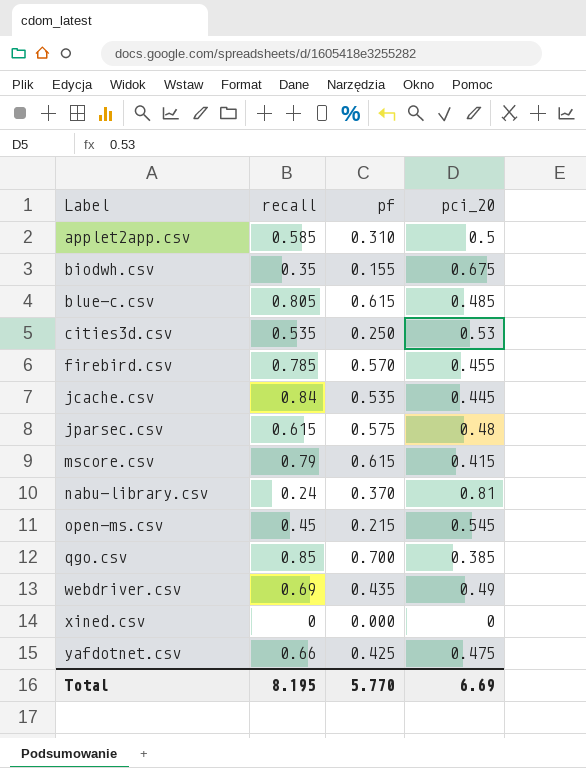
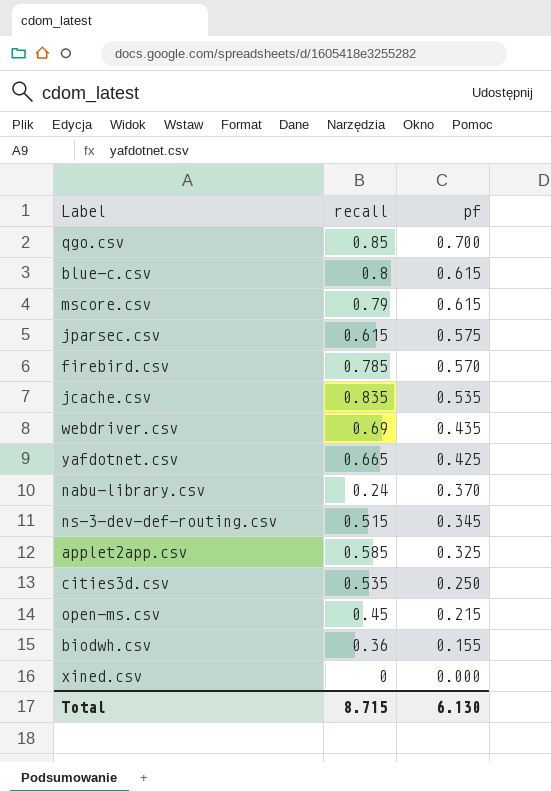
row order: Label ascending -> pf descending
column pci_20 | position: 4 -> none
blue-c.csv | recall: 0.805 -> 0.8
jcache.csv | recall: 0.84 -> 0.835
yafdotnet.csv | recall: 0.66 -> 0.665
row ns-3-dev-def-routing.csv: none -> 0.515 | 0.345
applet2app.csv | pf: 0.310 -> 0.325
biodwh.csv | recall: 0.35 -> 0.36
Total | recall: 8.195 -> 8.715
Total | pf: 5.770 -> 6.130

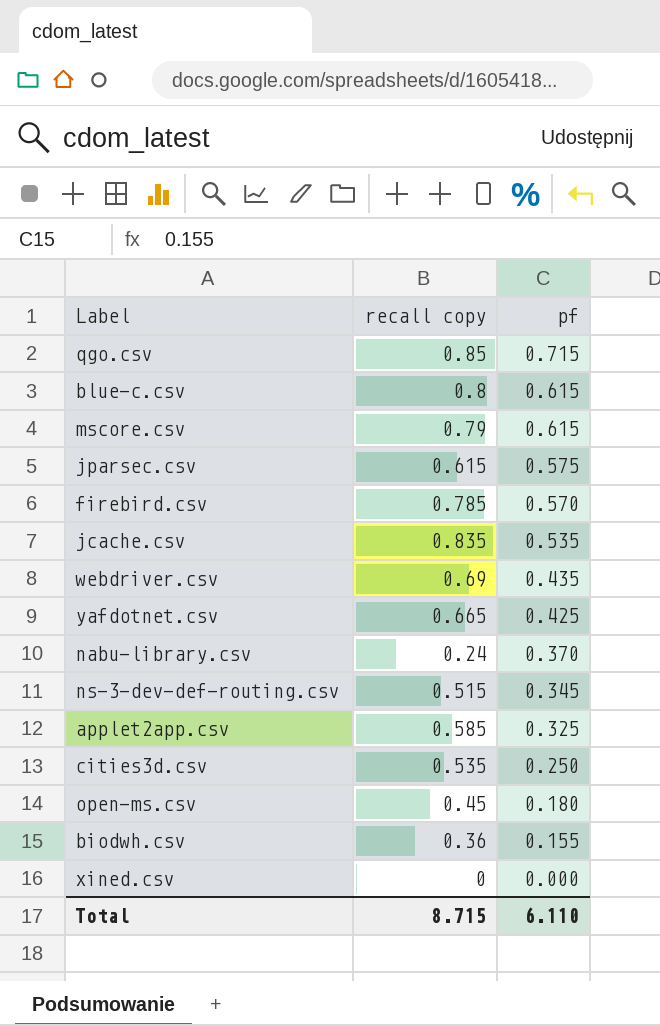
column name: recall -> recall copy
qgo.csv | pf: 0.700 -> 0.715
open-ms.csv | pf: 0.215 -> 0.180
Total | pf: 6.130 -> 6.110

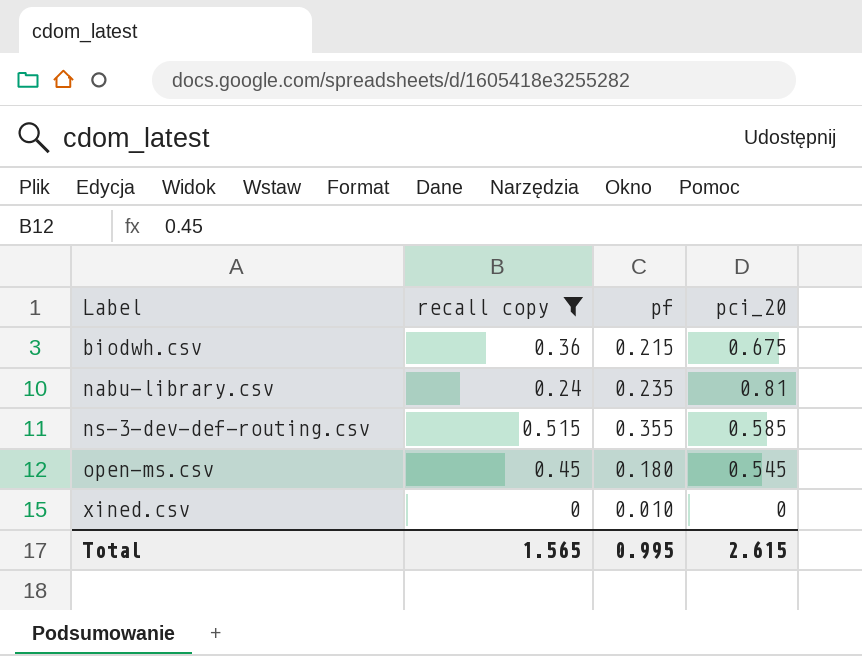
filter: none -> recall copy <= 0.515
row order: pf descending -> Label ascending
column pci_20 | position: none -> 4
biodwh.csv | pf: 0.155 -> 0.215
nabu-library.csv | pf: 0.370 -> 0.235
ns-3-dev-def-routing.csv | pf: 0.345 -> 0.355
xined.csv | pf: 0.000 -> 0.010
Total | recall copy: 8.715 -> 1.565
Total | pf: 6.110 -> 0.995

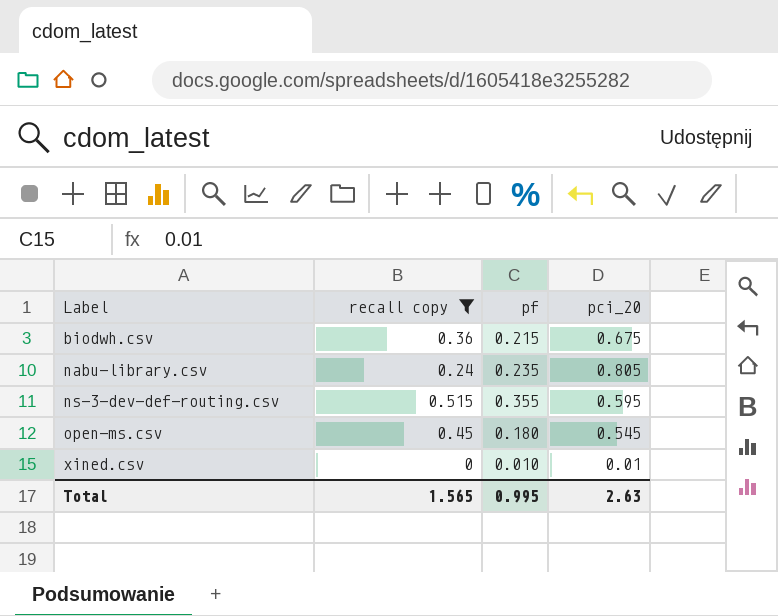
nabu-library.csv | pci_20: 0.81 -> 0.805
ns-3-dev-def-routing.csv | pci_20: 0.585 -> 0.595
xined.csv | pci_20: 0 -> 0.01
Total | pci_20: 2.615 -> 2.63

